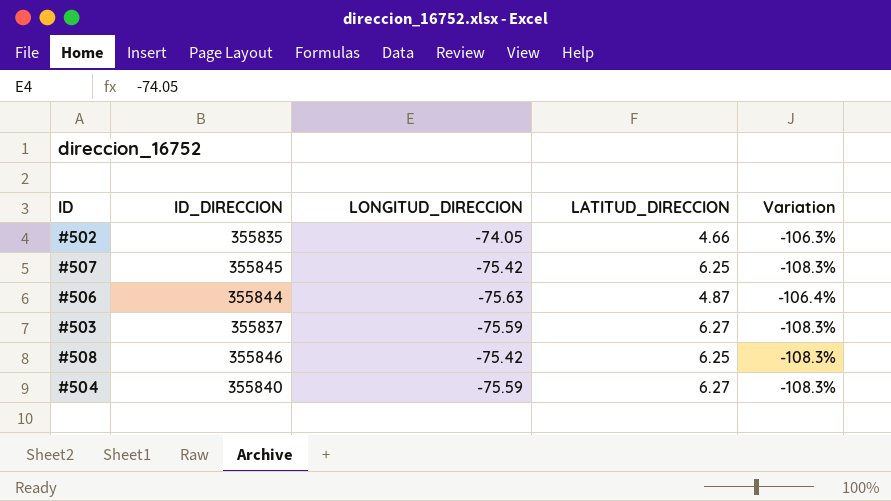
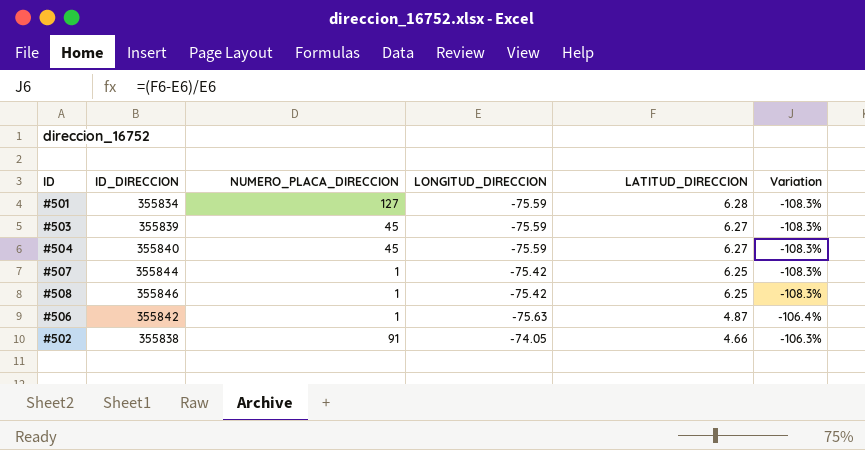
row order: none -> LATITUD_DIRECCION descending
column NUMERO_PLACA_DIRECCION | position: none -> 3
row #501: none -> 355834 | 127 | -75.59 | 6.28 | -108.3%
#503 | ID_DIRECCION: 355837 -> 355839
#507 | ID_DIRECCION: 355845 -> 355844
#506 | ID_DIRECCION: 355844 -> 355842
#502 | ID_DIRECCION: 355835 -> 355838

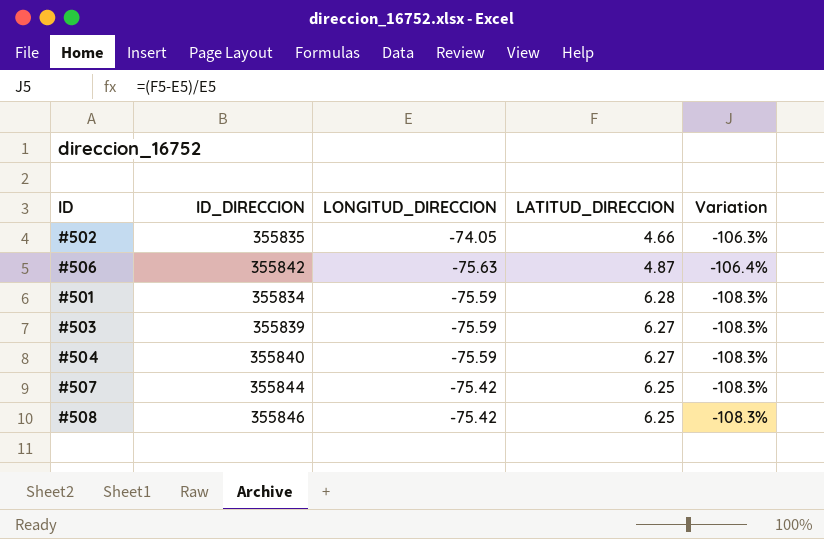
row order: LATITUD_DIRECCION descending -> Variation descending
column NUMERO_PLACA_DIRECCION | position: 3 -> none
#502 | ID_DIRECCION: 355838 -> 355835

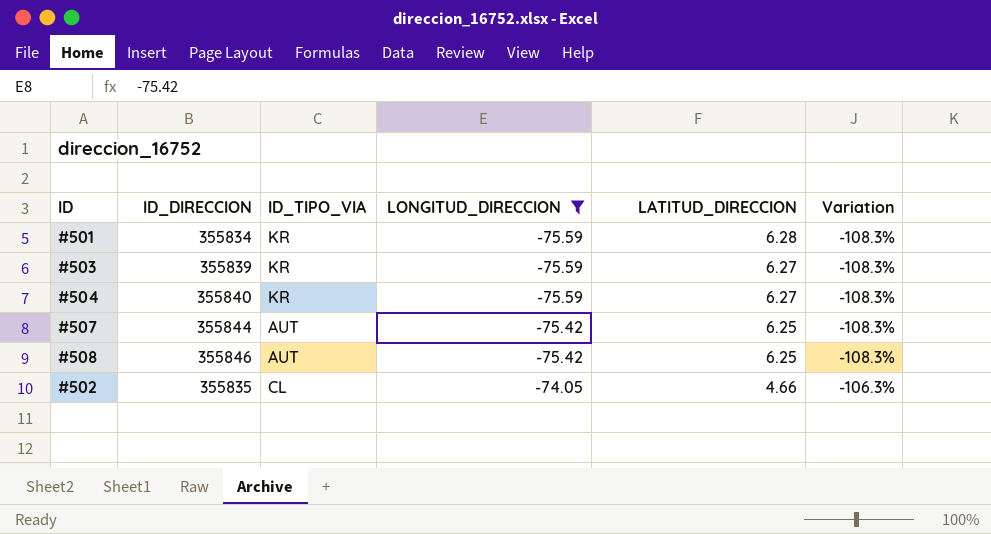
filter: none -> LONGITUD_DIRECCION != -75.63
row order: Variation descending -> LONGITUD_DIRECCION ascending
column ID_TIPO_VIA | position: none -> 3

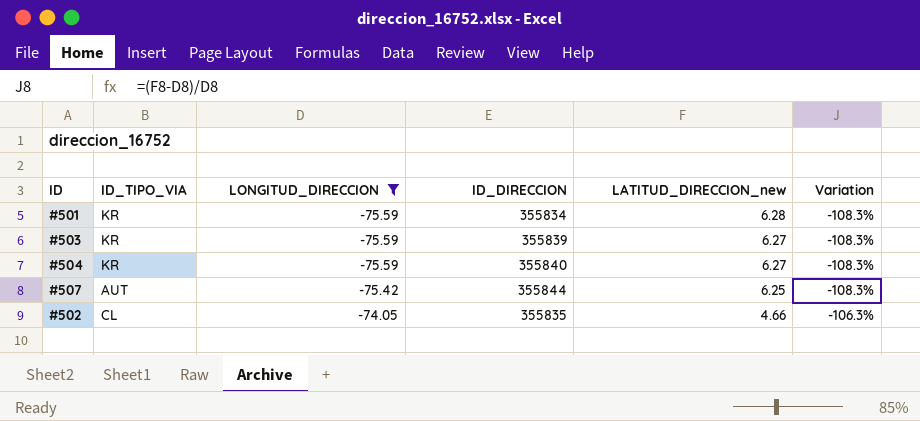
column ID_DIRECCION | position: 2 -> 4
column name: LATITUD_DIRECCION -> LATITUD_DIRECCION_new
row #508: 355846 | AUT | -75.42 | 6.25 | -108.3% -> none

